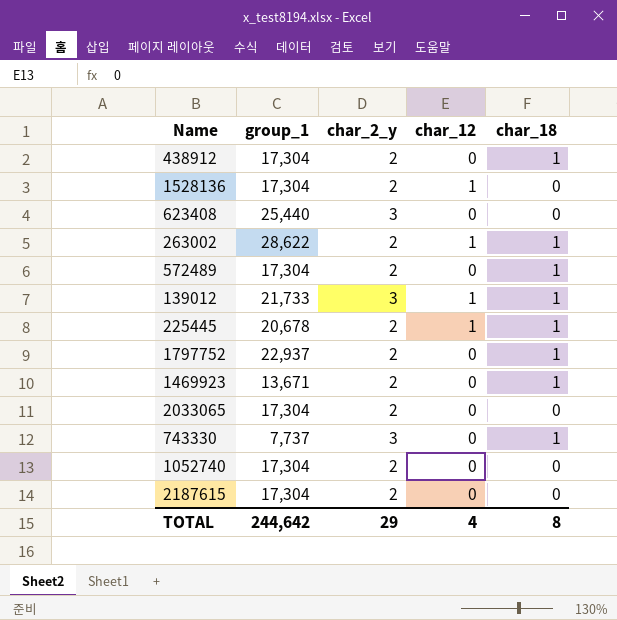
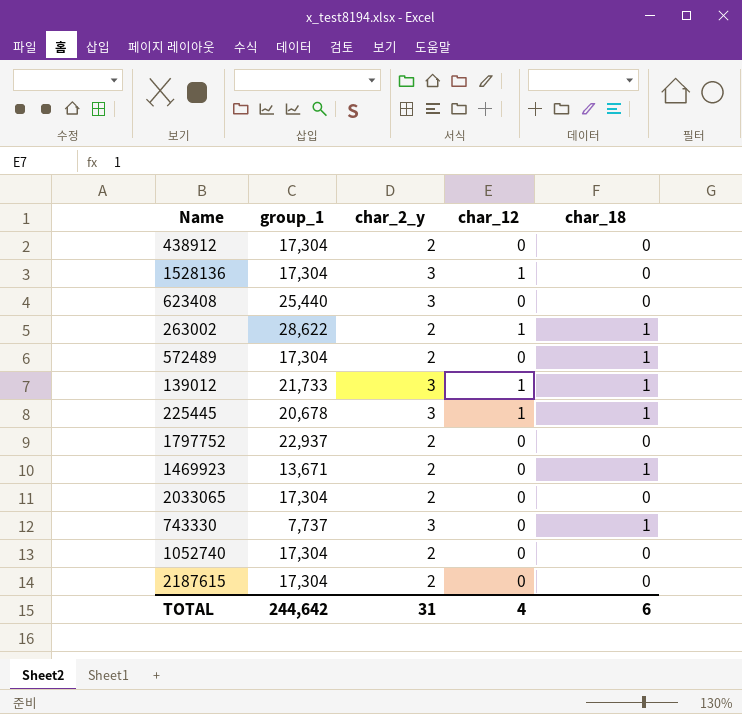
438912 | char_18: 1 -> 0
1528136 | char_2_y: 2 -> 3
225445 | char_2_y: 2 -> 3
1797752 | char_18: 1 -> 0
TOTAL | char_2_y: 29 -> 31
TOTAL | char_18: 8 -> 6

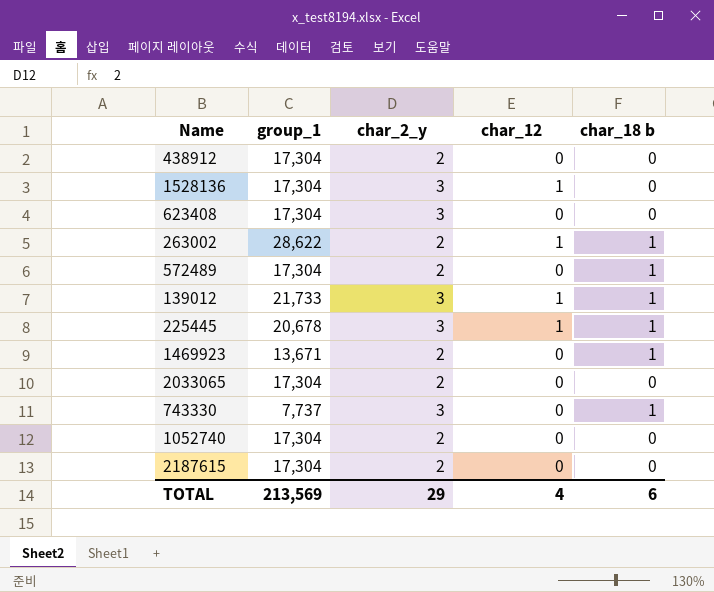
column name: char_18 -> char_18 b
row 1797752: 22,937 | 2 | 0 | 0 -> none
623408 | group_1: 25,440 -> 17,304
TOTAL | group_1: 244,642 -> 213,569
TOTAL | char_2_y: 31 -> 29

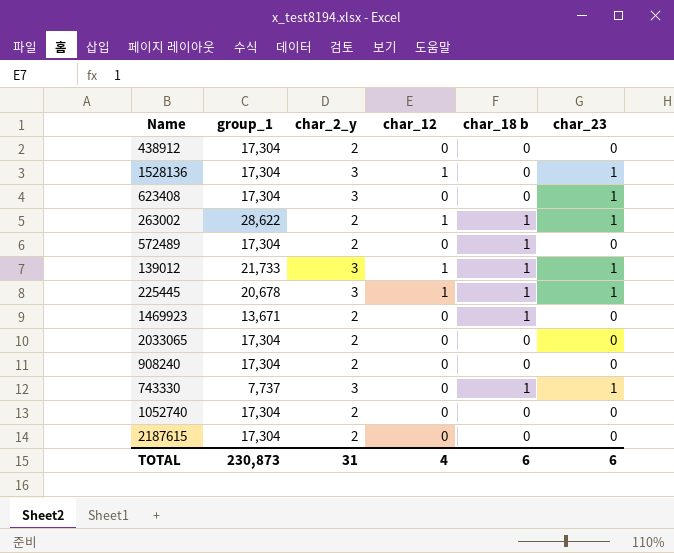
column char_23 | position: none -> 6
row 908240: none -> 17,304 | 2 | 0 | 0 | 0
TOTAL | group_1: 213,569 -> 230,873
TOTAL | char_2_y: 29 -> 31

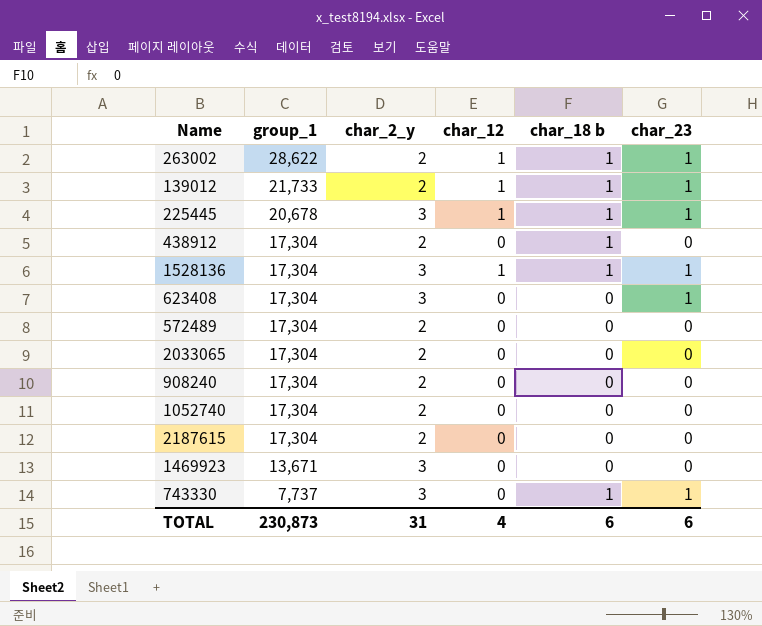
row order: none -> group_1 descending
139012 | char_2_y: 3 -> 2
438912 | char_18 b: 0 -> 1
1528136 | char_18 b: 0 -> 1
572489 | char_18 b: 1 -> 0
1469923 | char_2_y: 2 -> 3
1469923 | char_18 b: 1 -> 0

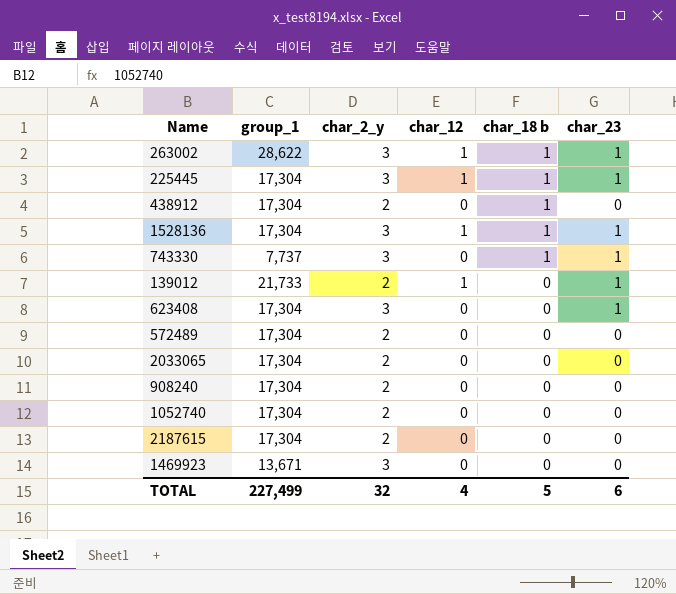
row order: group_1 descending -> char_18 b descending
263002 | char_2_y: 2 -> 3
225445 | group_1: 20,678 -> 17,304
139012 | char_18 b: 1 -> 0
TOTAL | group_1: 230,873 -> 227,499
TOTAL | char_2_y: 31 -> 32
TOTAL | char_18 b: 6 -> 5

